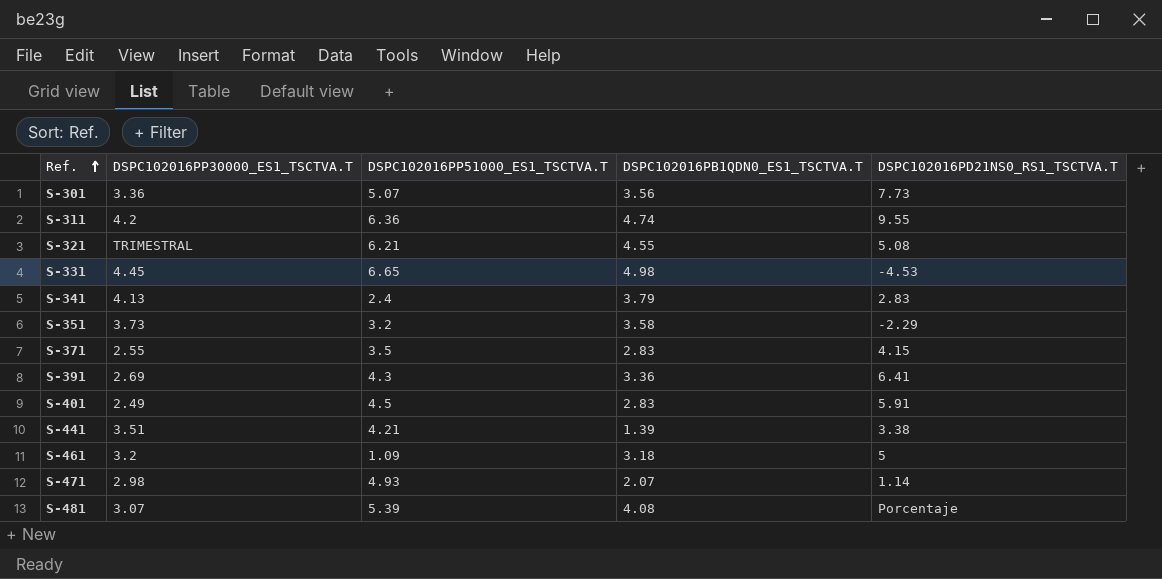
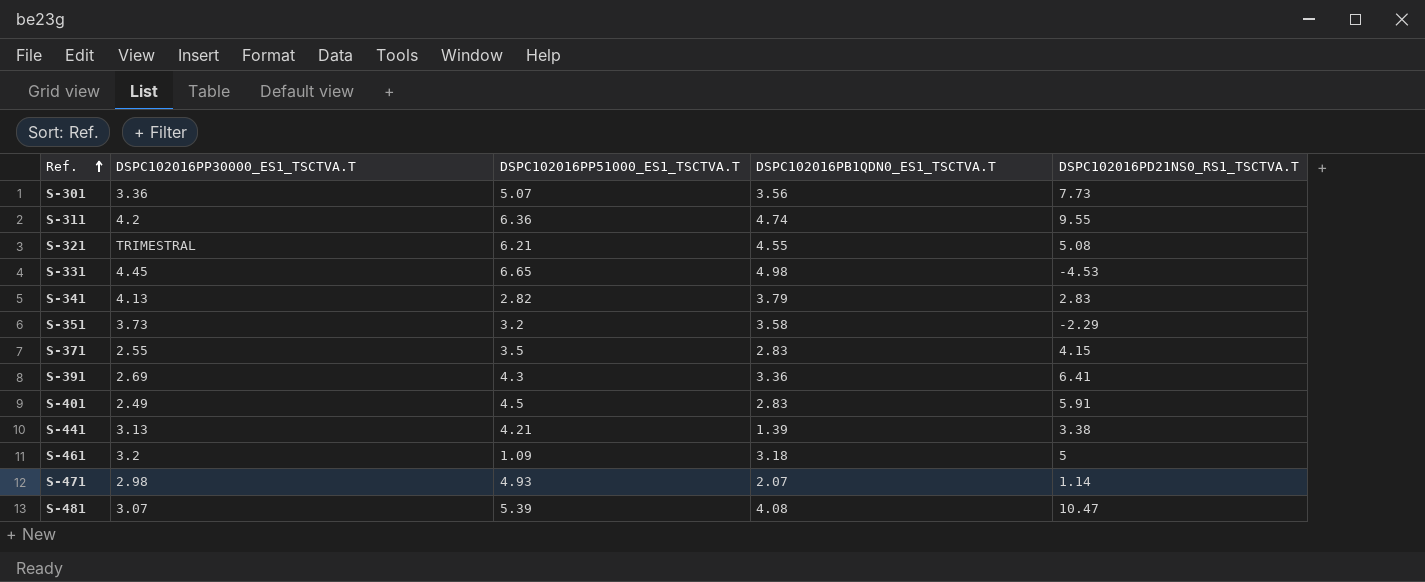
S-341 | DSPC102016PP51000_ES1_TSCTVA.T: 2.4 -> 2.82
S-441 | DSPC102016PP30000_ES1_TSCTVA.T: 3.51 -> 3.13
S-481 | DSPC102016PD21NS0_RS1_TSCTVA.T: Porcentaje -> 10.47

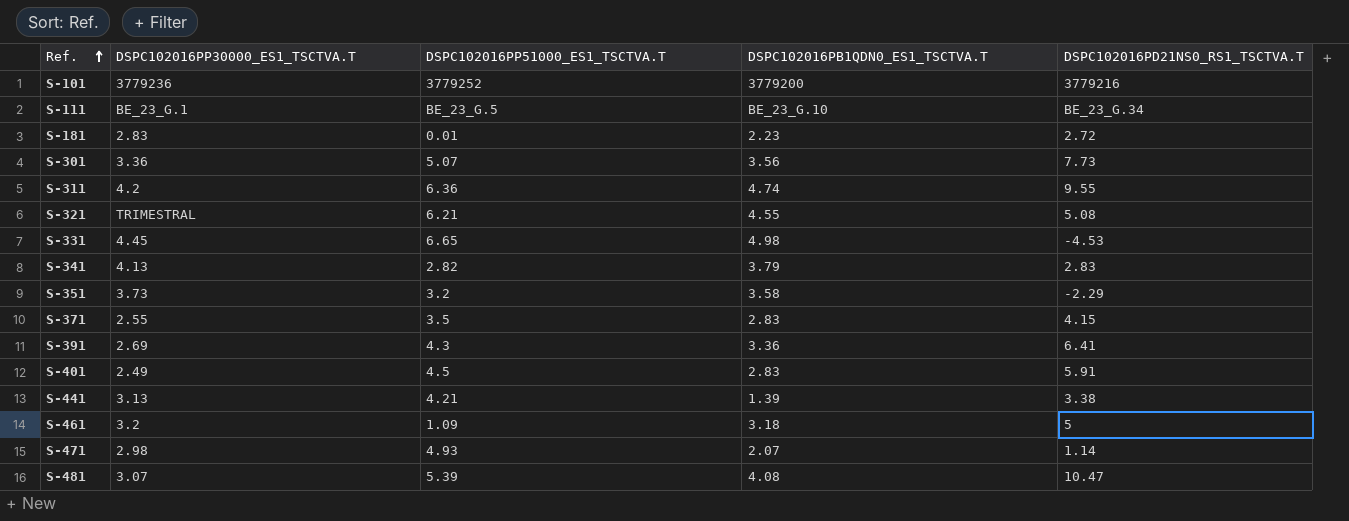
row S-101: none -> 3779236 | 3779252 | 3779200 | 3779216
row S-111: none -> BE_23_G.1 | BE_23_G.5 | BE_23_G.10 | BE_23_G.34
row S-181: none -> 2.83 | 0.01 | 2.23 | 2.72

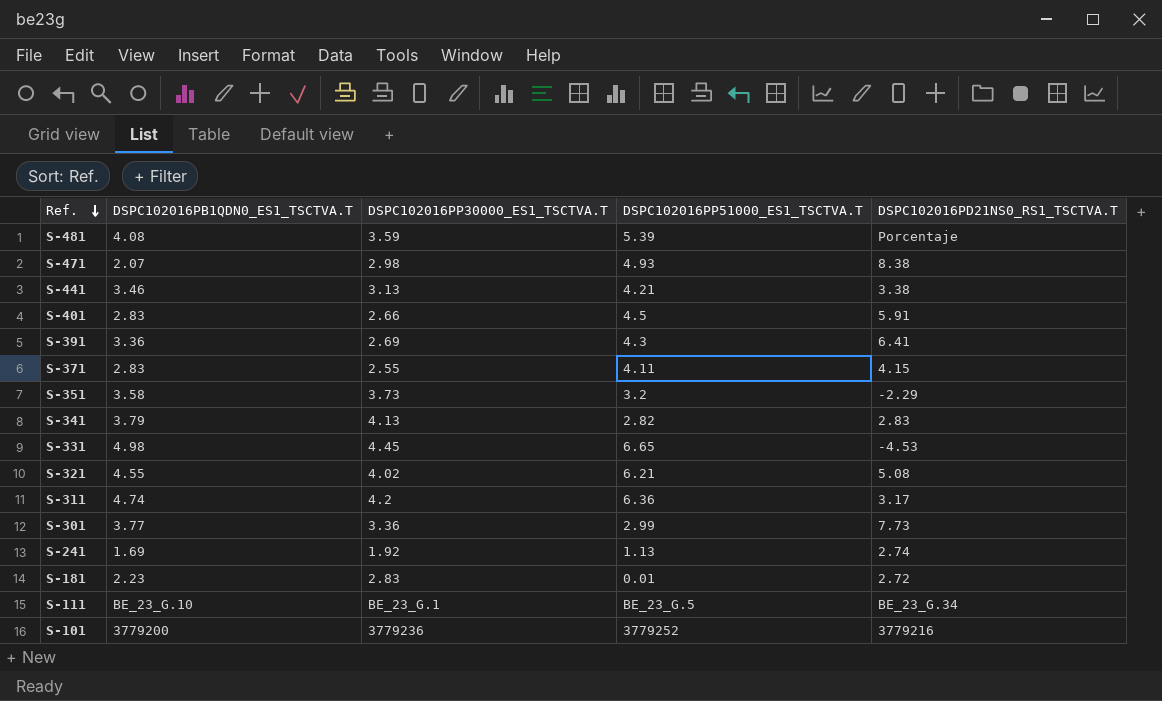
row order: Ref. ascending -> Ref. descending
column DSPC102016PB1QDN0_ES1_TSCTVA.T | position: 4 -> 2
row S-461: 3.2 | 1.09 | 3.18 | 5 -> none
S-481 | DSPC102016PP30000_ES1_TSCTVA.T: 3.07 -> 3.59
S-481 | DSPC102016PD21NS0_RS1_TSCTVA.T: 10.47 -> Porcentaje
S-471 | DSPC102016PD21NS0_RS1_TSCTVA.T: 1.14 -> 8.38
S-441 | DSPC102016PB1QDN0_ES1_TSCTVA.T: 1.39 -> 3.46
S-401 | DSPC102016PP30000_ES1_TSCTVA.T: 2.49 -> 2.66
S-371 | DSPC102016PP51000_ES1_TSCTVA.T: 3.5 -> 4.11
S-321 | DSPC102016PP30000_ES1_TSCTVA.T: TRIMESTRAL -> 4.02
S-311 | DSPC102016PD21NS0_RS1_TSCTVA.T: 9.55 -> 3.17
S-301 | DSPC102016PB1QDN0_ES1_TSCTVA.T: 3.56 -> 3.77
S-301 | DSPC102016PP51000_ES1_TSCTVA.T: 5.07 -> 2.99
row S-241: none -> 1.69 | 1.92 | 1.13 | 2.74

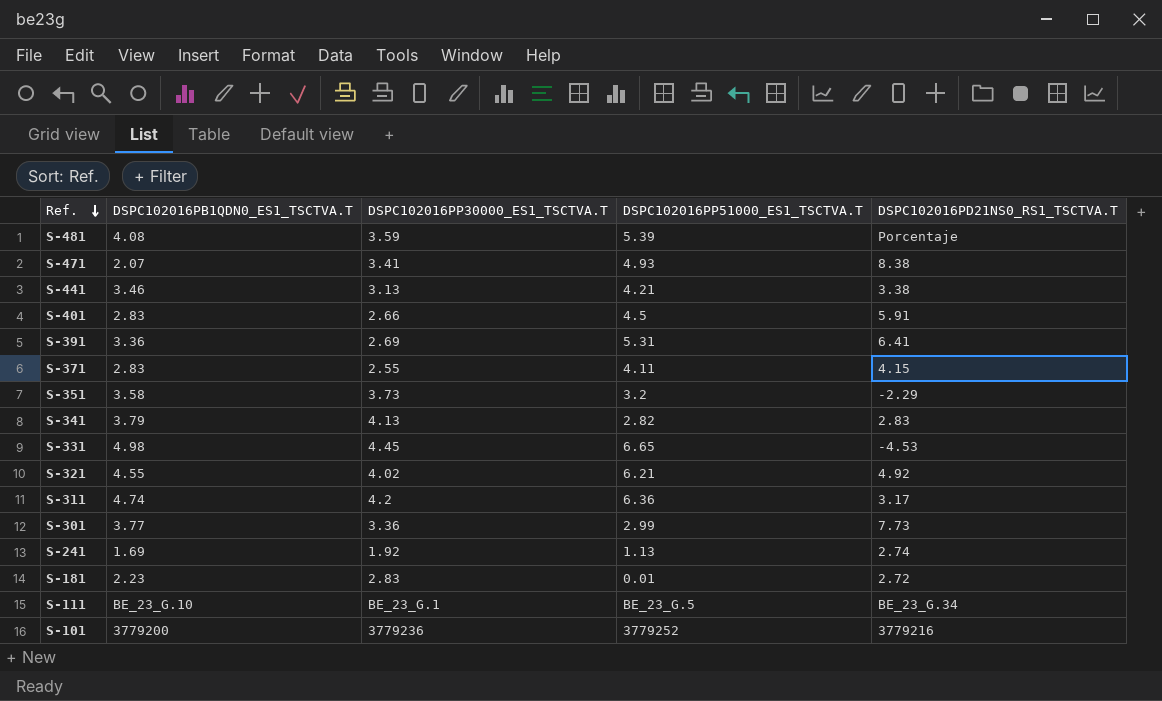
S-471 | DSPC102016PP30000_ES1_TSCTVA.T: 2.98 -> 3.41
S-391 | DSPC102016PP51000_ES1_TSCTVA.T: 4.3 -> 5.31
S-321 | DSPC102016PD21NS0_RS1_TSCTVA.T: 5.08 -> 4.92

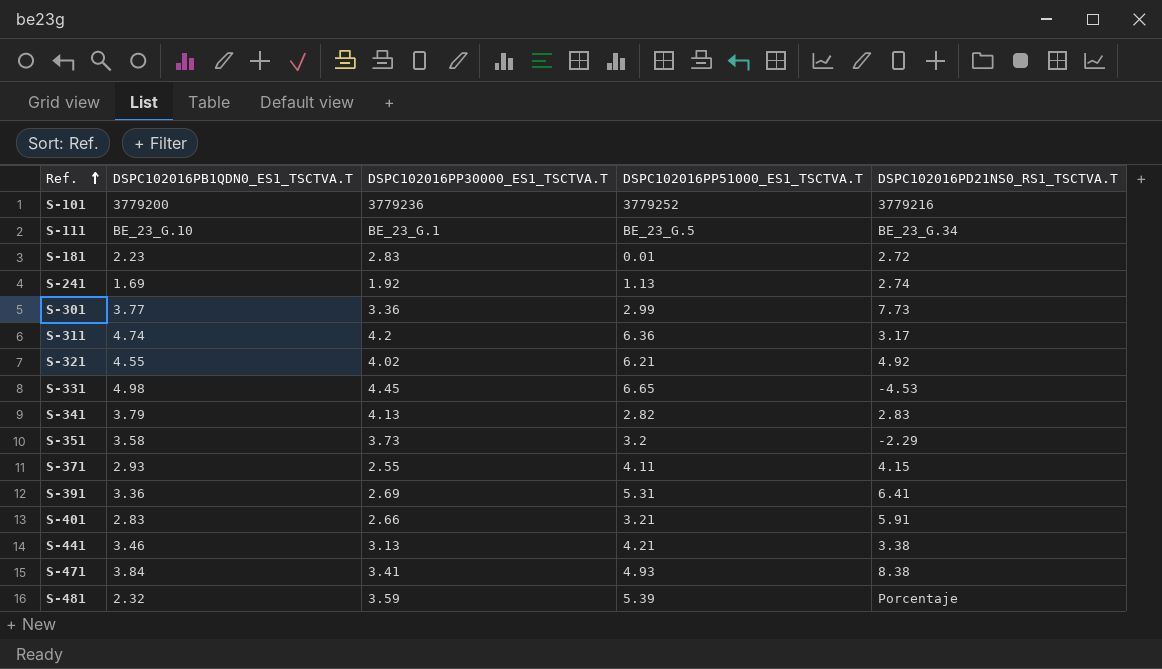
row order: Ref. descending -> Ref. ascending
S-371 | DSPC102016PB1QDN0_ES1_TSCTVA.T: 2.83 -> 2.93
S-401 | DSPC102016PP51000_ES1_TSCTVA.T: 4.5 -> 3.21
S-471 | DSPC102016PB1QDN0_ES1_TSCTVA.T: 2.07 -> 3.84
S-481 | DSPC102016PB1QDN0_ES1_TSCTVA.T: 4.08 -> 2.32

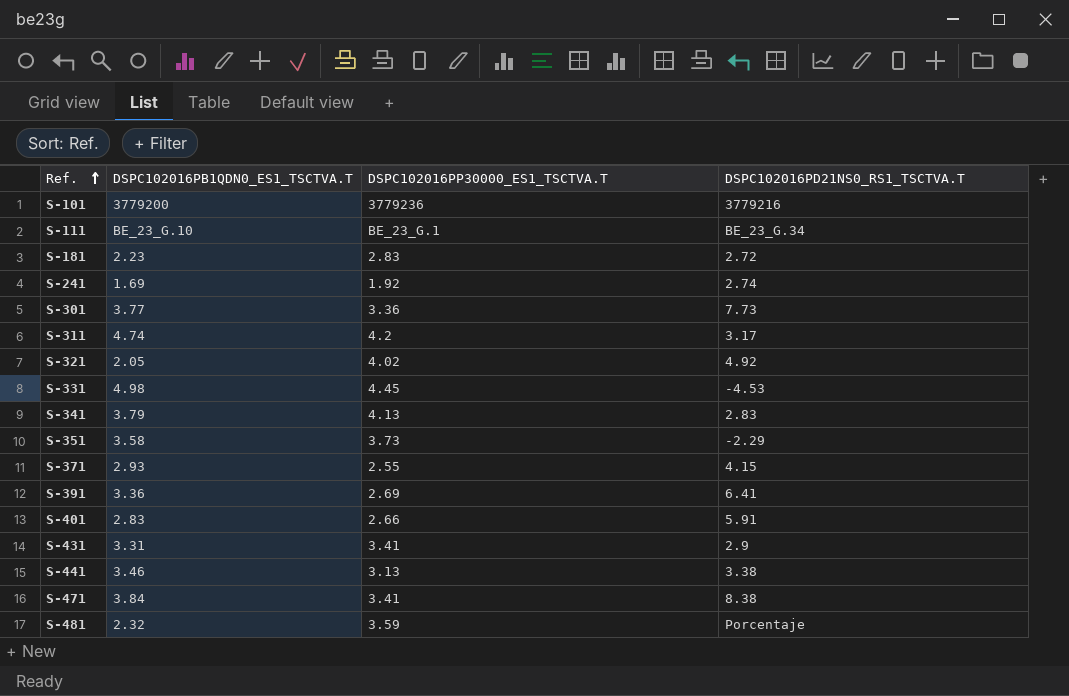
column DSPC102016PP51000_ES1_TSCTVA.T | position: 4 -> none
S-321 | DSPC102016PB1QDN0_ES1_TSCTVA.T: 4.55 -> 2.05
row S-431: none -> 3.31 | 3.41 | 2.9

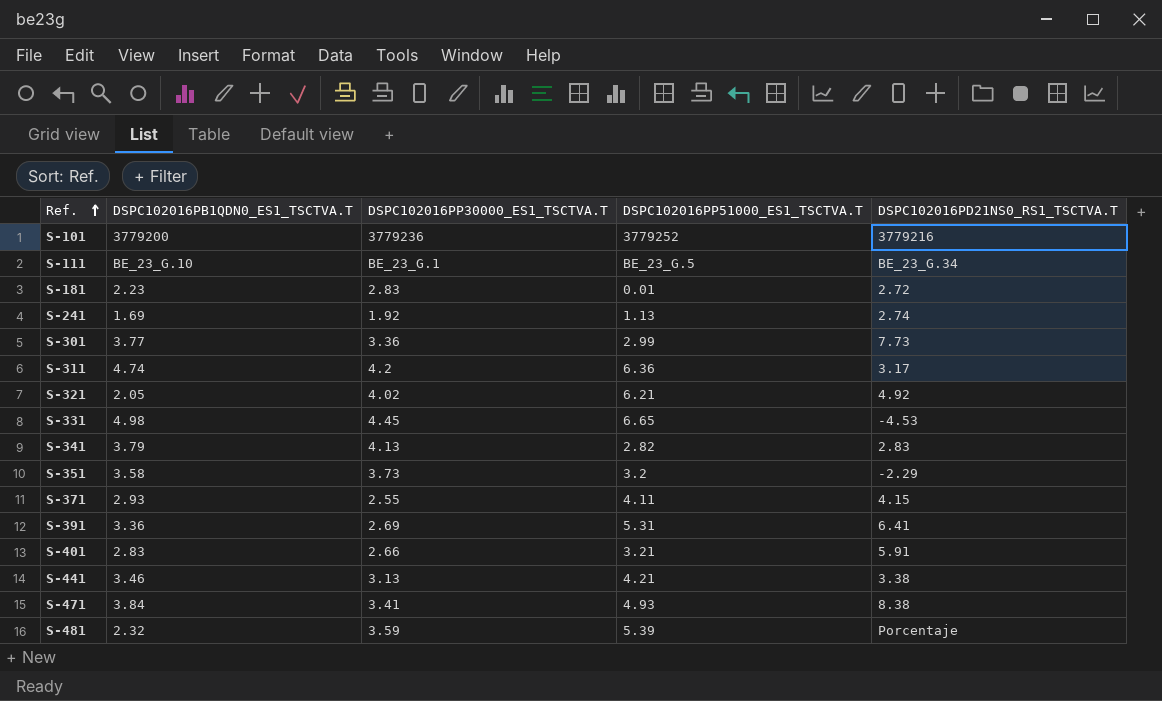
column DSPC102016PP51000_ES1_TSCTVA.T | position: none -> 4
row S-431: 3.31 | 3.41 | 2.9 -> none

